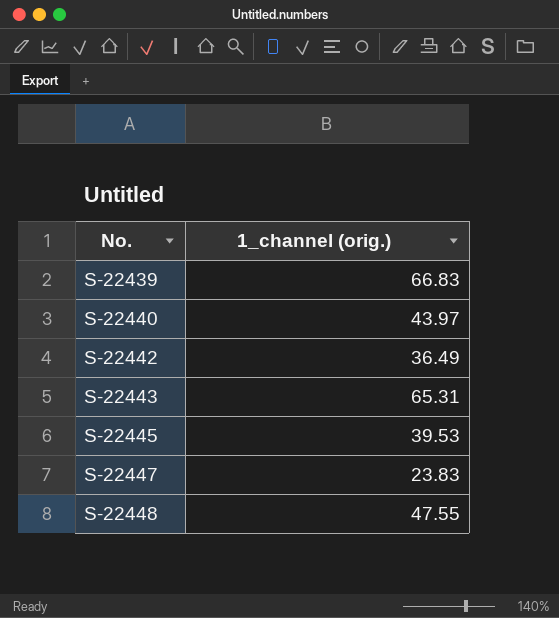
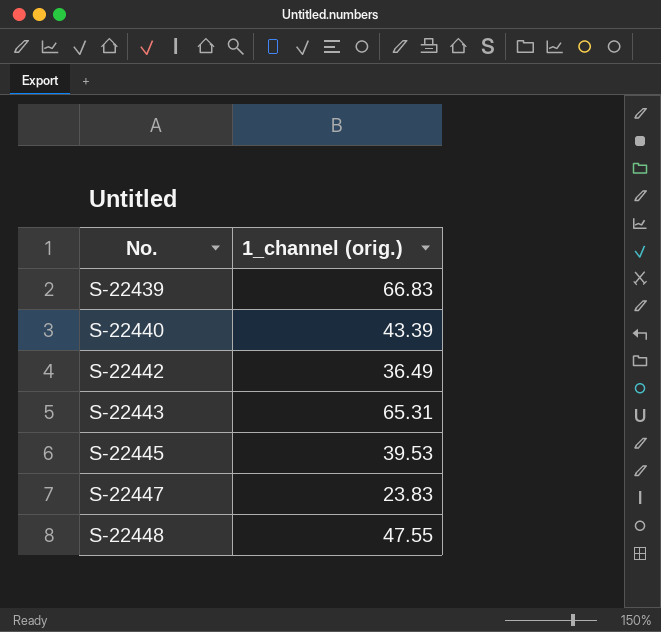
S-22440 | 1_channel (orig.): 43.97 -> 43.39

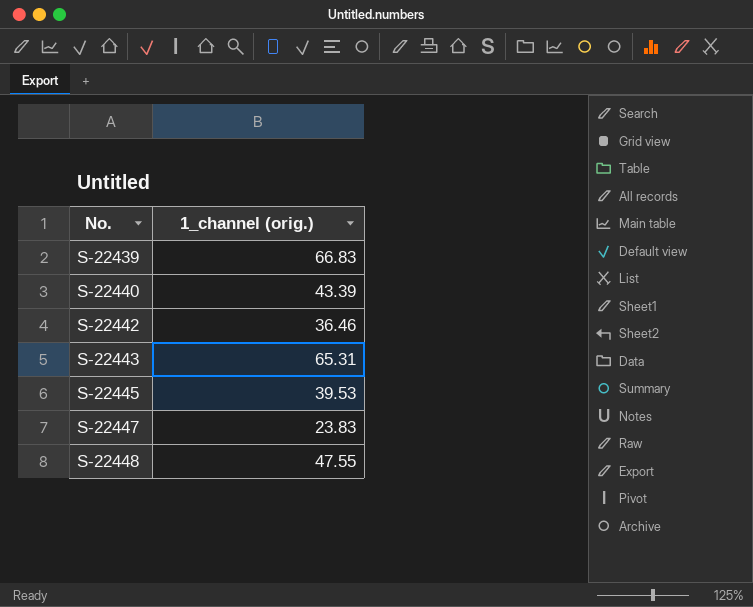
S-22442 | 1_channel (orig.): 36.49 -> 36.46

